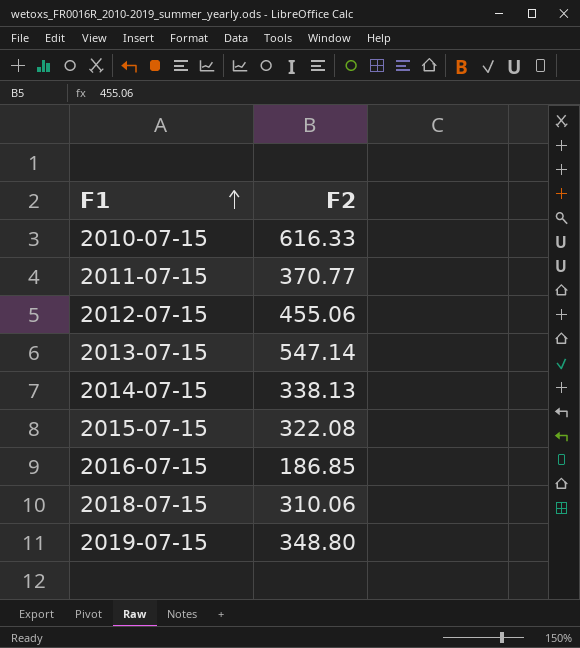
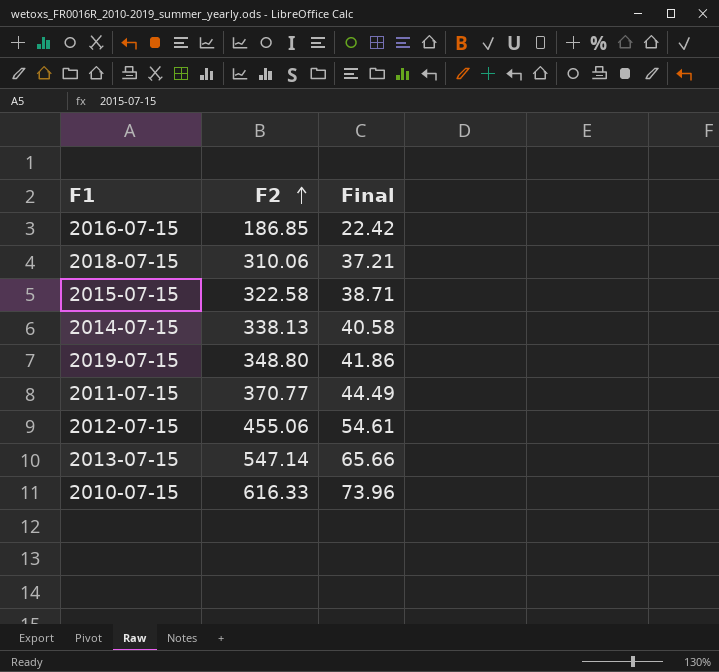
row order: F1 ascending -> F2 ascending
column Final | formula: none -> [F2] * 0.12
2015-07-15 | F2: 322.08 -> 322.58

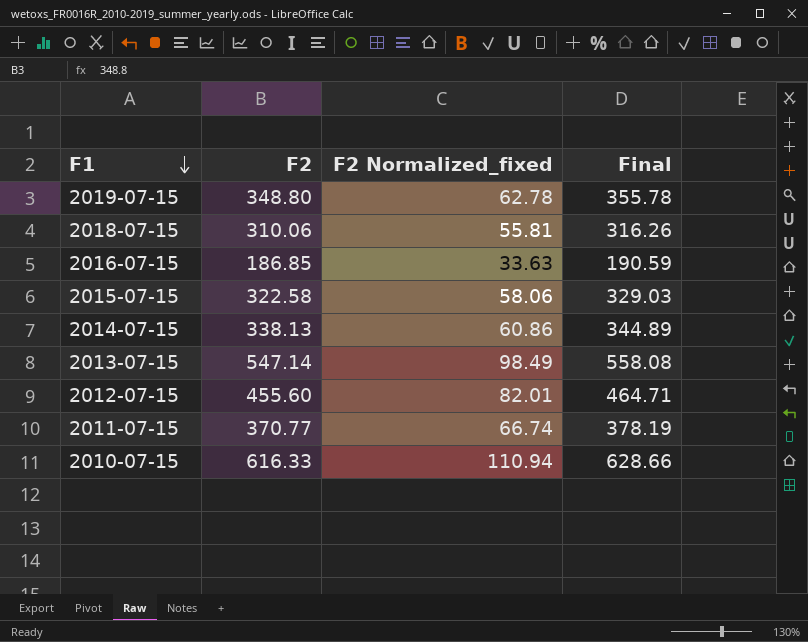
row order: F2 ascending -> F1 descending
column F2 Normalized_fixed | formula: none -> [F2] * 0.18
column Final | formula: [F2] * 0.12 -> [F2] * 1.02
2012-07-15 | F2: 455.06 -> 455.60

